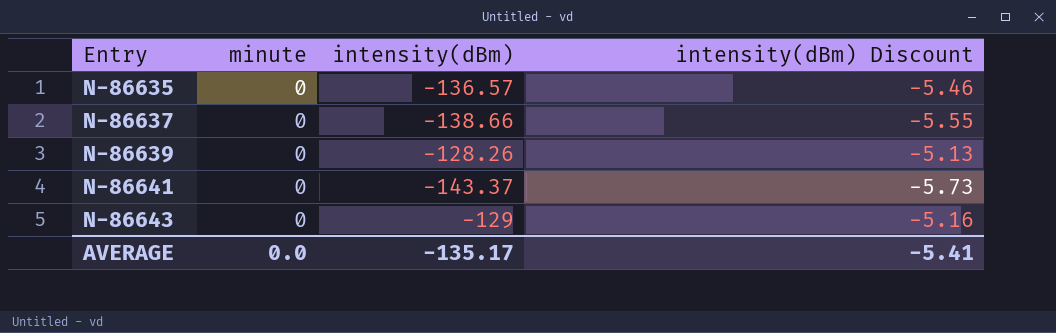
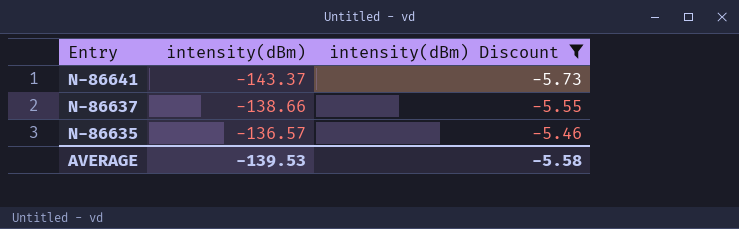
filter: none -> intensity(dBm) Discount <= -5.46
row order: Entry ascending -> Entry descending
column minute | position: 2 -> none
AVERAGE | intensity(dBm): -135.17 -> -139.53
AVERAGE | intensity(dBm) Discount: -5.41 -> -5.58

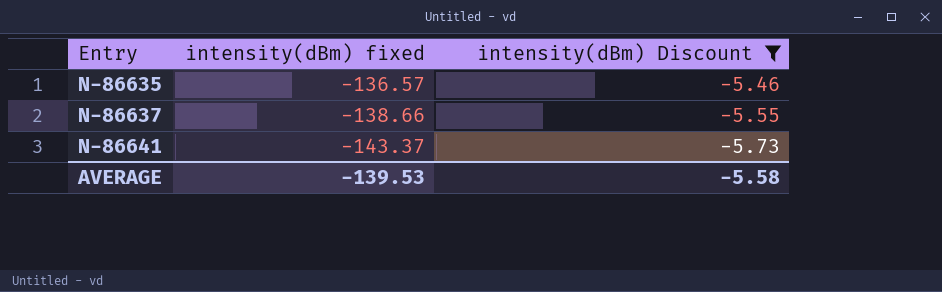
row order: Entry descending -> Entry ascending
column name: intensity(dBm) -> intensity(dBm) fixed

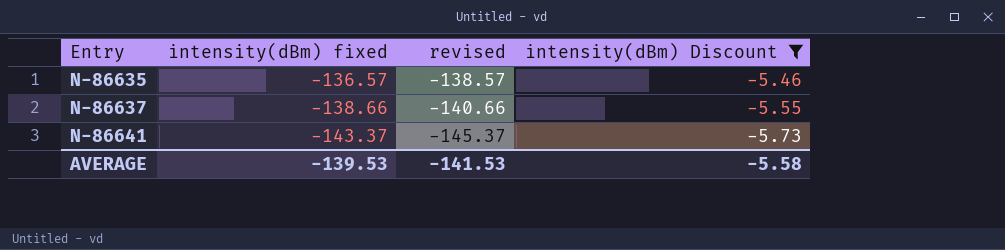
column revised | formula: none -> [intensity(dBm) fixed] - 2

